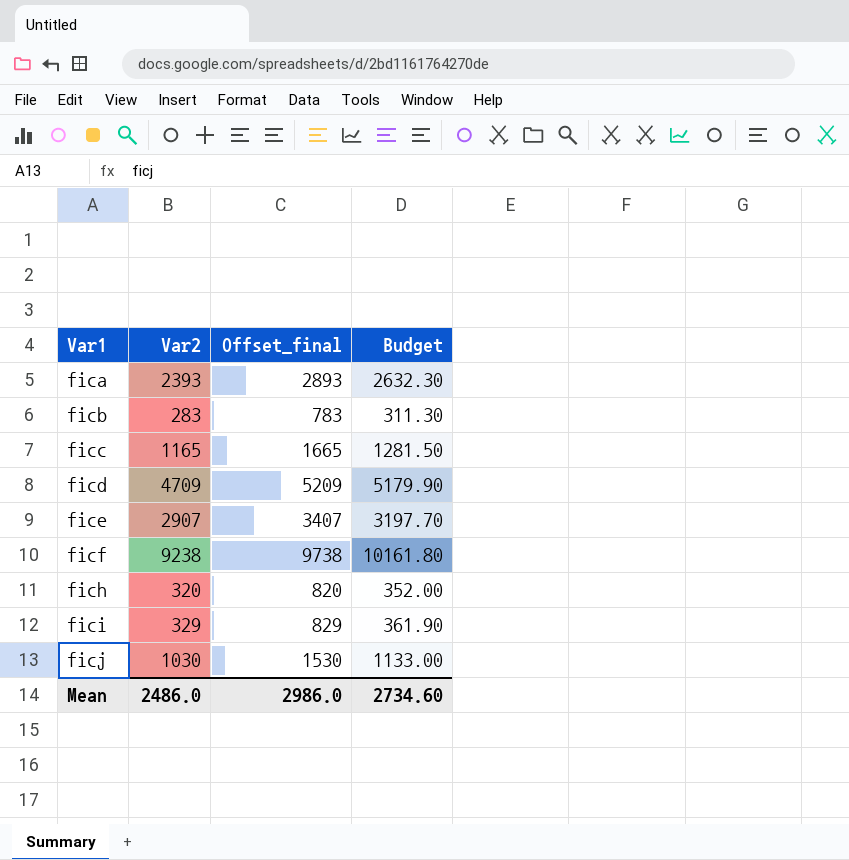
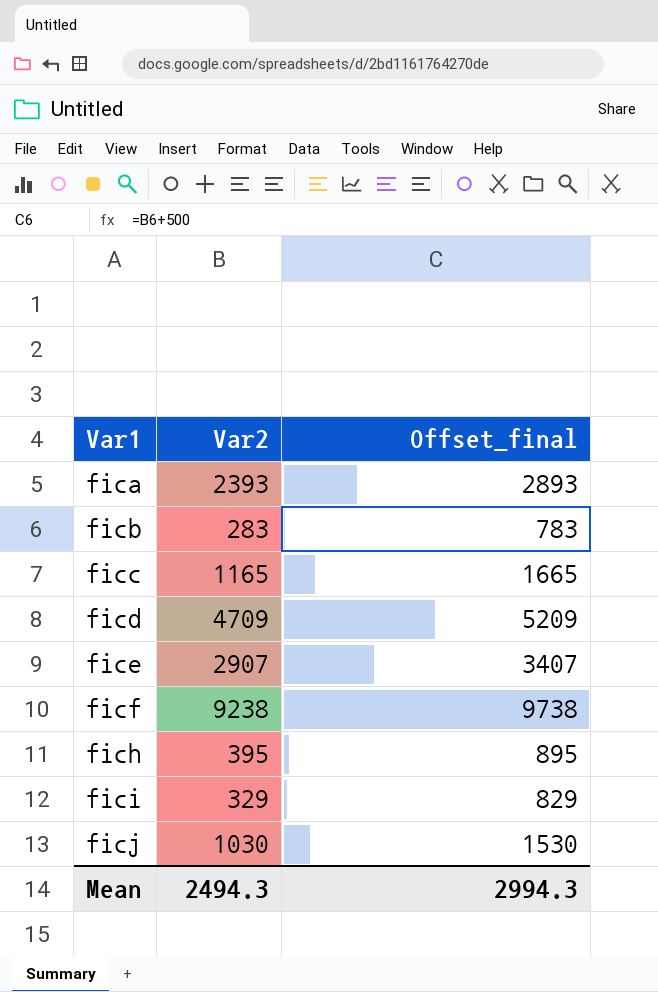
column Budget | formula: [Var2] * 1.1 -> none
fich | Var2: 320 -> 395
fich | Offset_final: 820 -> 895
Mean | Var2: 2486.0 -> 2494.3
Mean | Offset_final: 2986.0 -> 2994.3

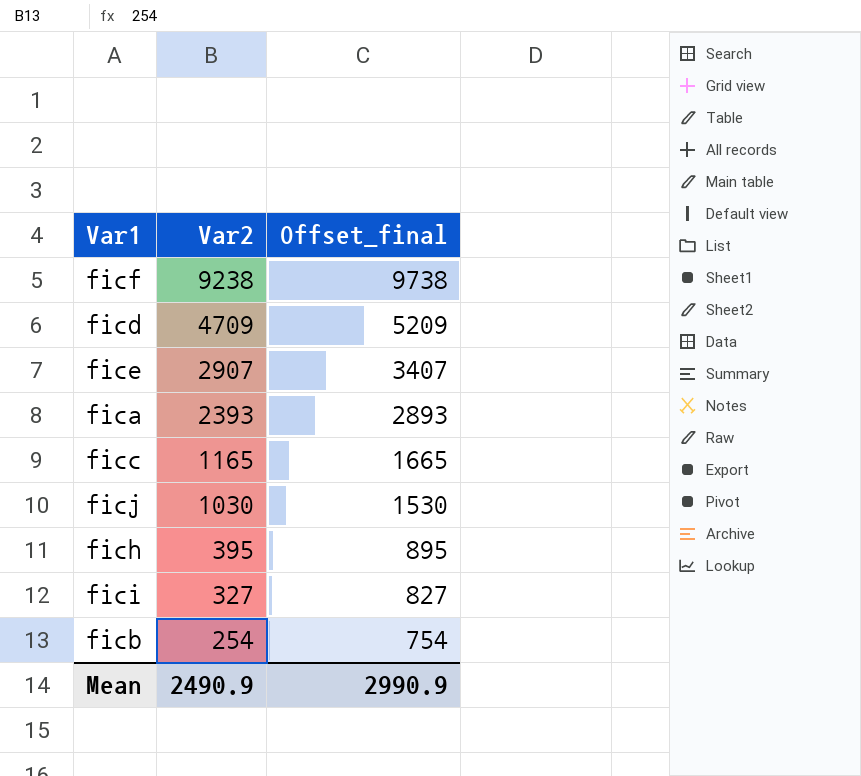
row order: Var1 ascending -> Var2 descending
fici | Var2: 329 -> 327
fici | Offset_final: 829 -> 827
ficb | Var2: 283 -> 254
ficb | Offset_final: 783 -> 754
Mean | Var2: 2494.3 -> 2490.9
Mean | Offset_final: 2994.3 -> 2990.9

